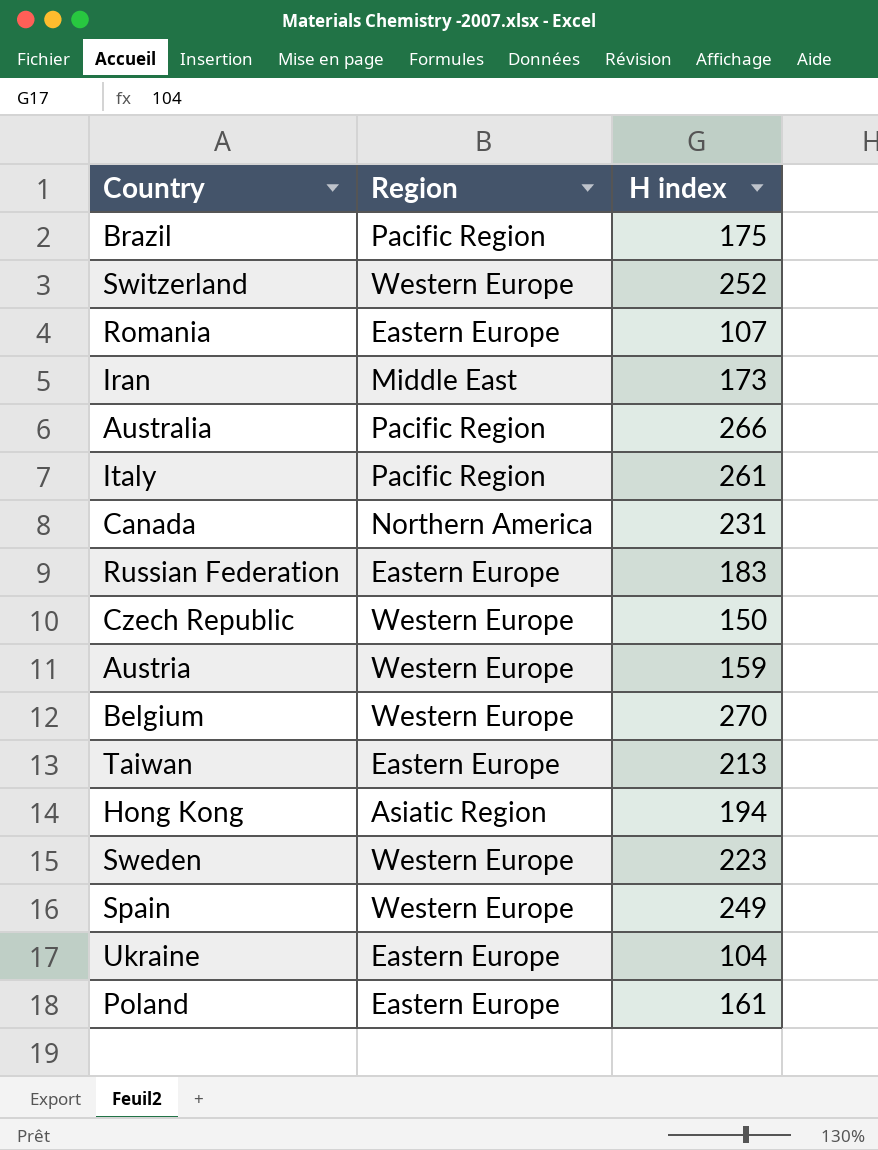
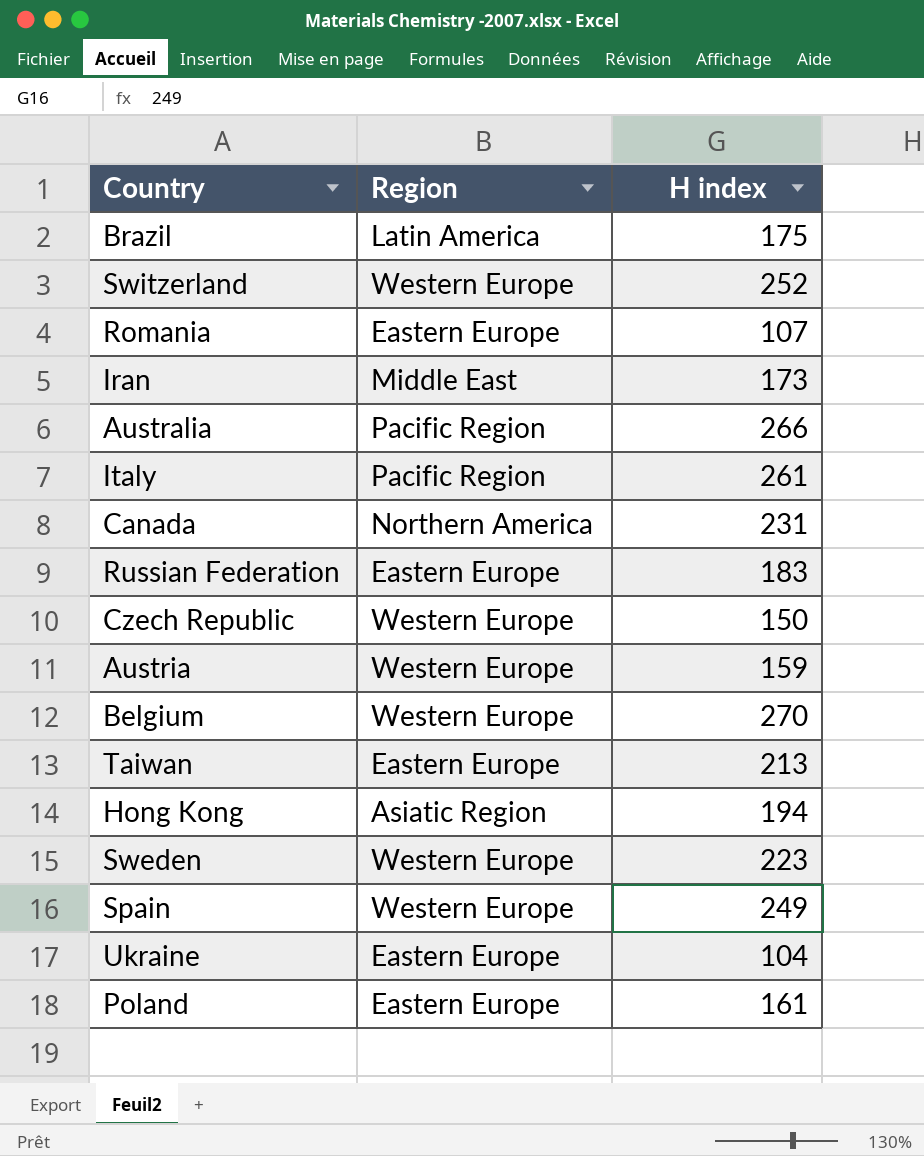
Brazil | Region: Pacific Region -> Latin America

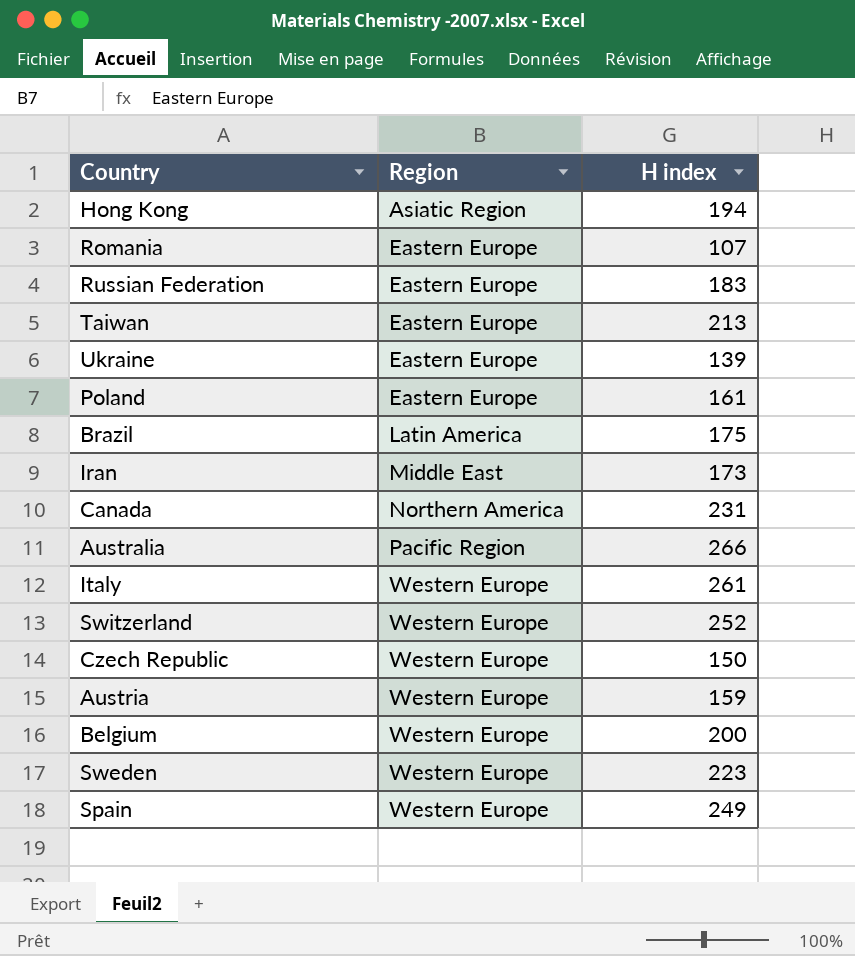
row order: none -> Region ascending
Ukraine | H index: 104 -> 139
Italy | Region: Pacific Region -> Western Europe
Belgium | H index: 270 -> 200

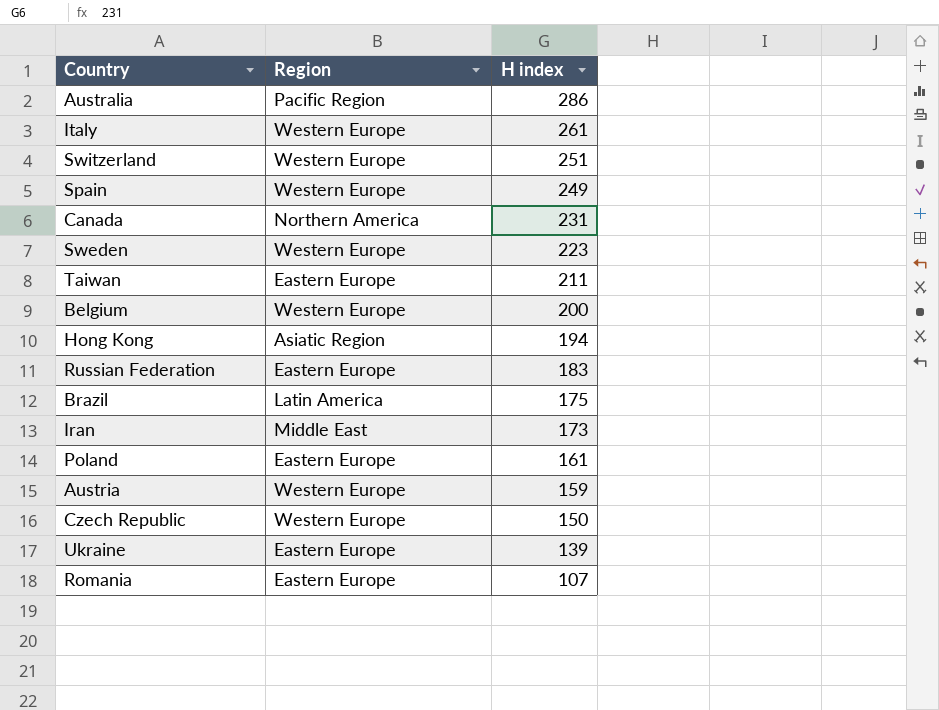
row order: Region ascending -> H index descending
Australia | H index: 266 -> 286
Switzerland | H index: 252 -> 251
Taiwan | H index: 213 -> 211

